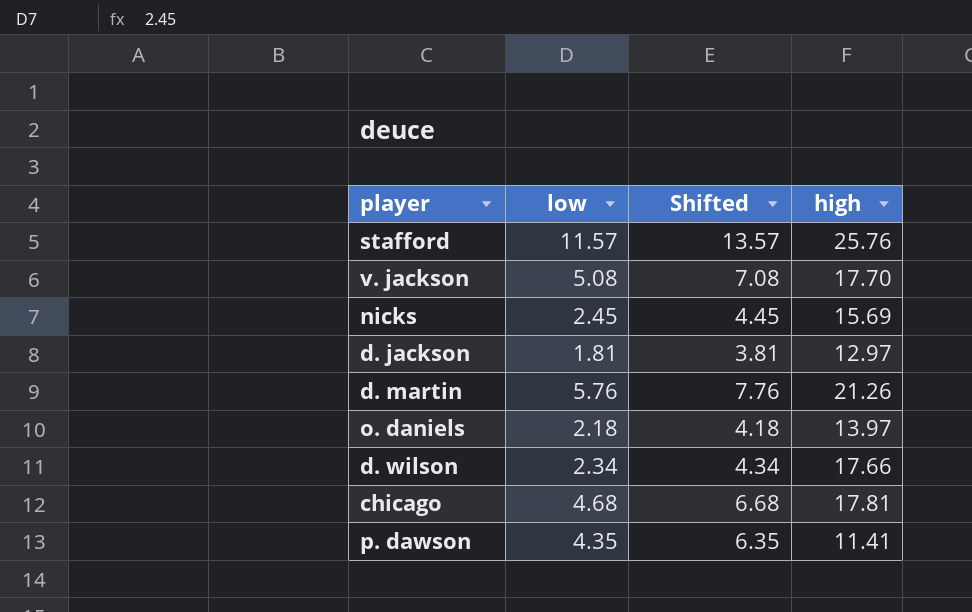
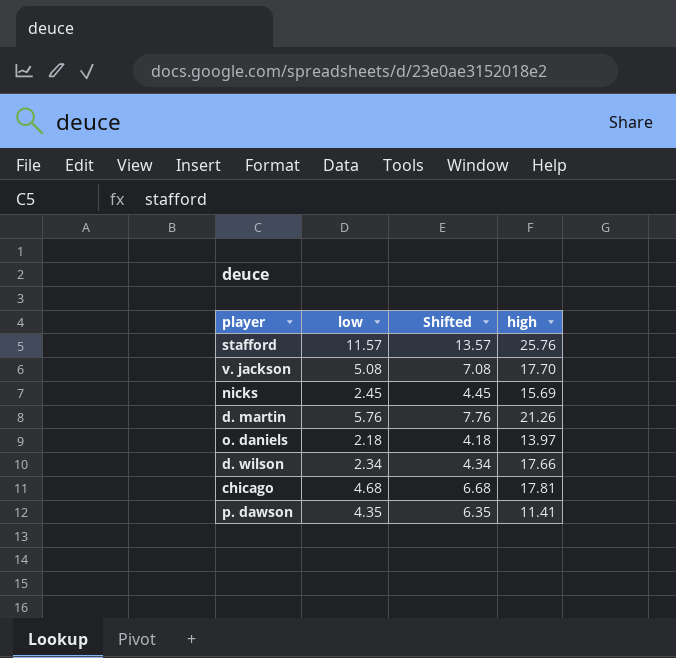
row d. jackson: 1.81 | 3.81 | 12.97 -> none

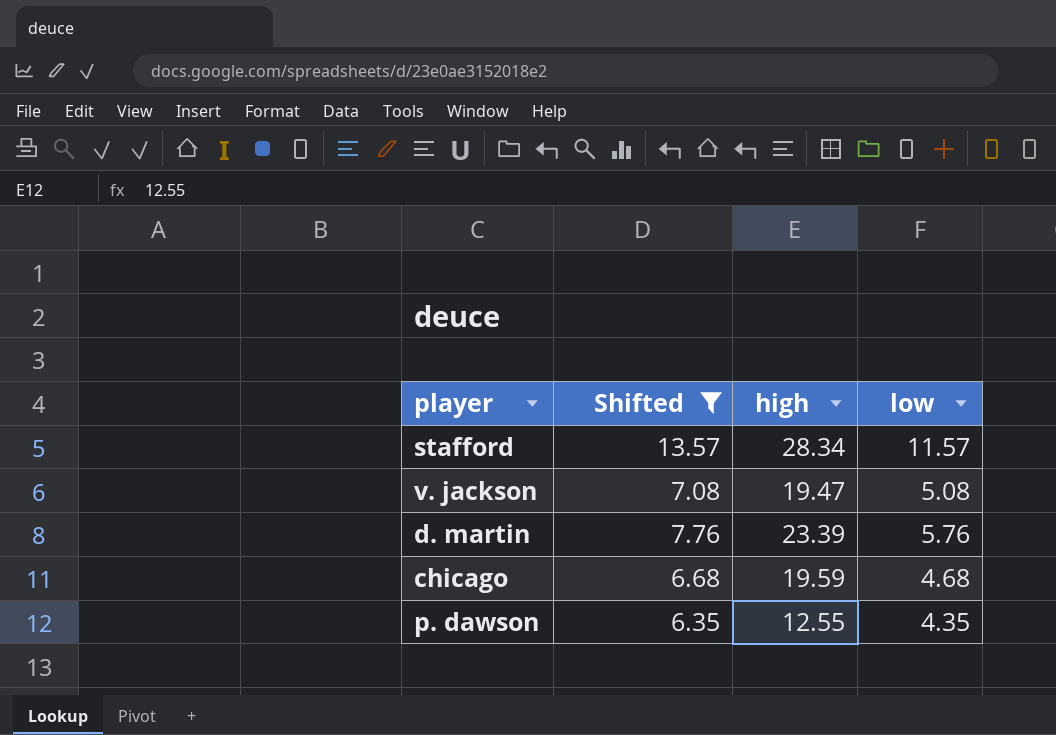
filter: none -> Shifted >= 6.35
column low | position: 2 -> 4
stafford | high: 25.76 -> 28.34
v. jackson | high: 17.70 -> 19.47
d. martin | high: 21.26 -> 23.39
chicago | high: 17.81 -> 19.59
p. dawson | high: 11.41 -> 12.55

